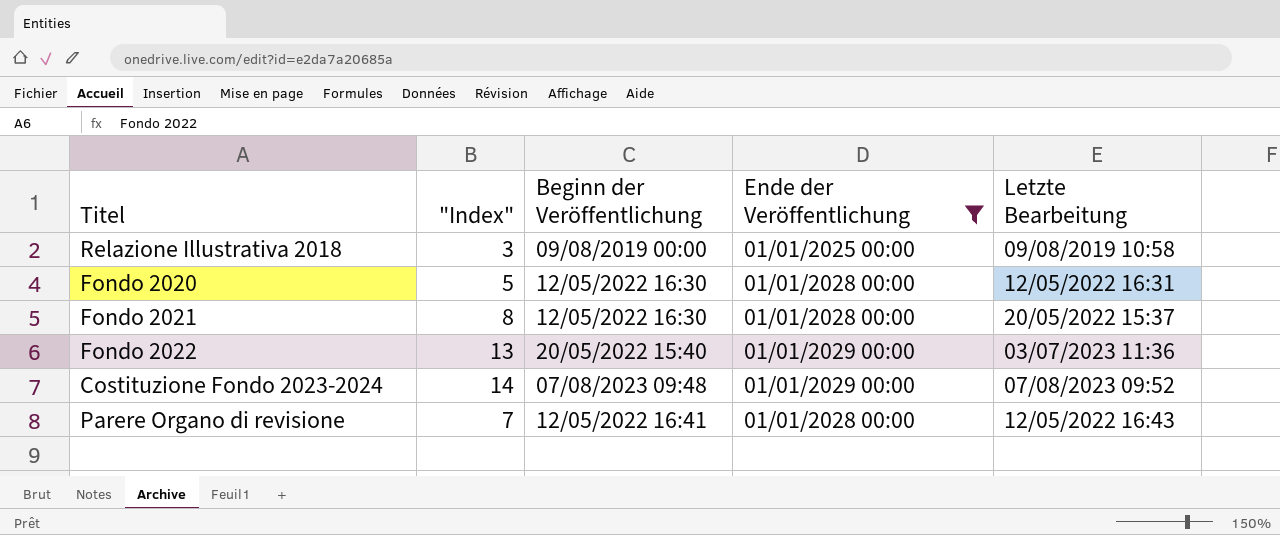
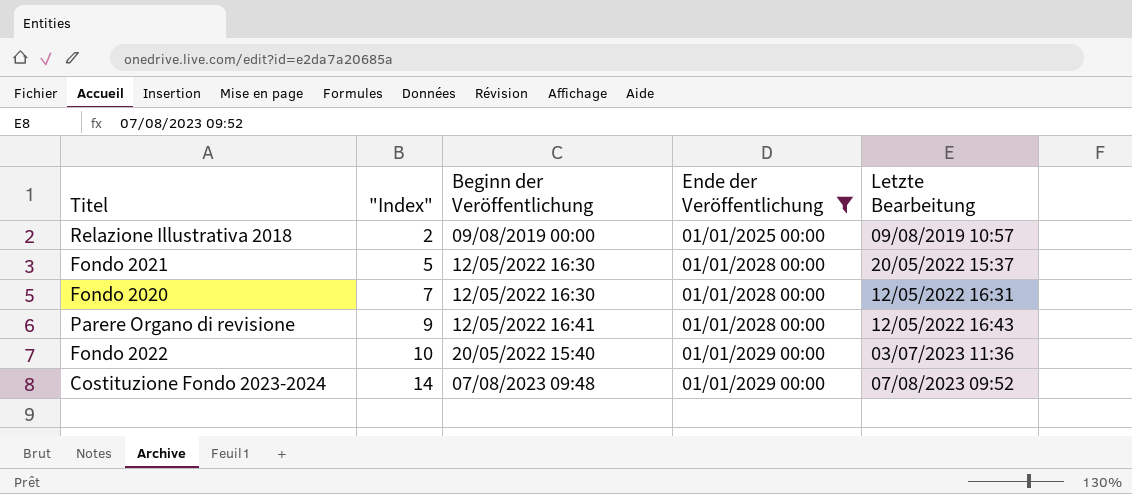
row order: none -> "Index" ascending
Relazione Illustrativa 2018 | "Index": 3 -> 2
Relazione Illustrativa 2018 | Letzte Bearbeitung: 09/08/2019 10:58 -> 09/08/2019 10:57
Fondo 2021 | "Index": 8 -> 5
Fondo 2020 | "Index": 5 -> 7
Parere Organo di revisione | "Index": 7 -> 9
Fondo 2022 | "Index": 13 -> 10

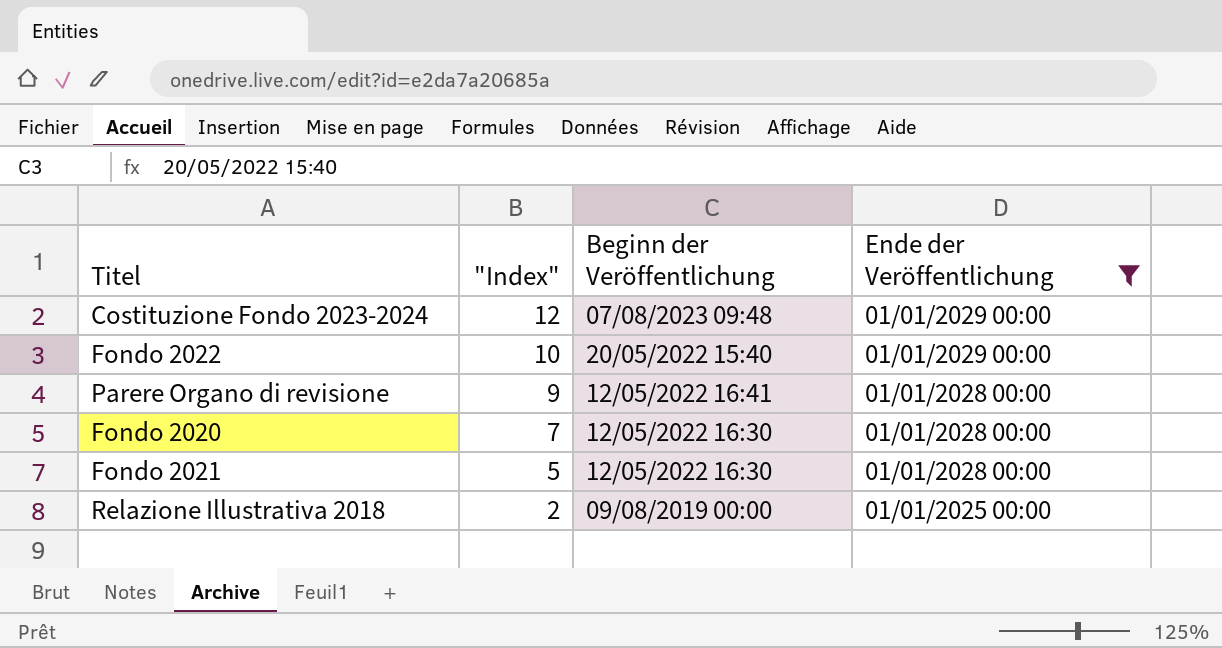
row order: "Index" ascending -> "Index" descending
column Letzte Bearbeitung | position: 5 -> none
Costituzione Fondo 2023-2024 | "Index": 14 -> 12

